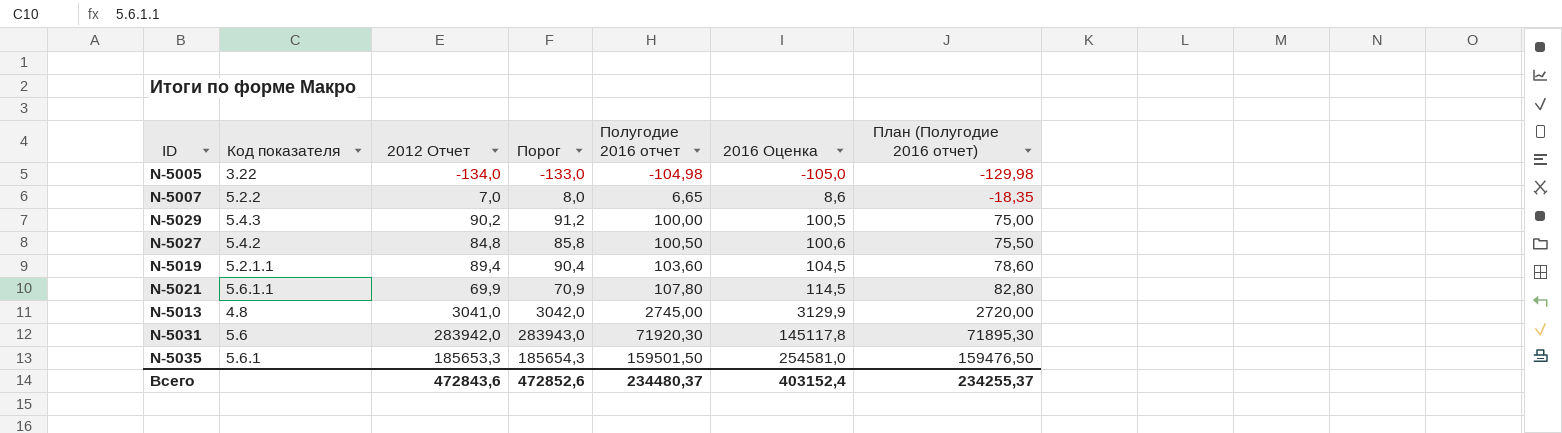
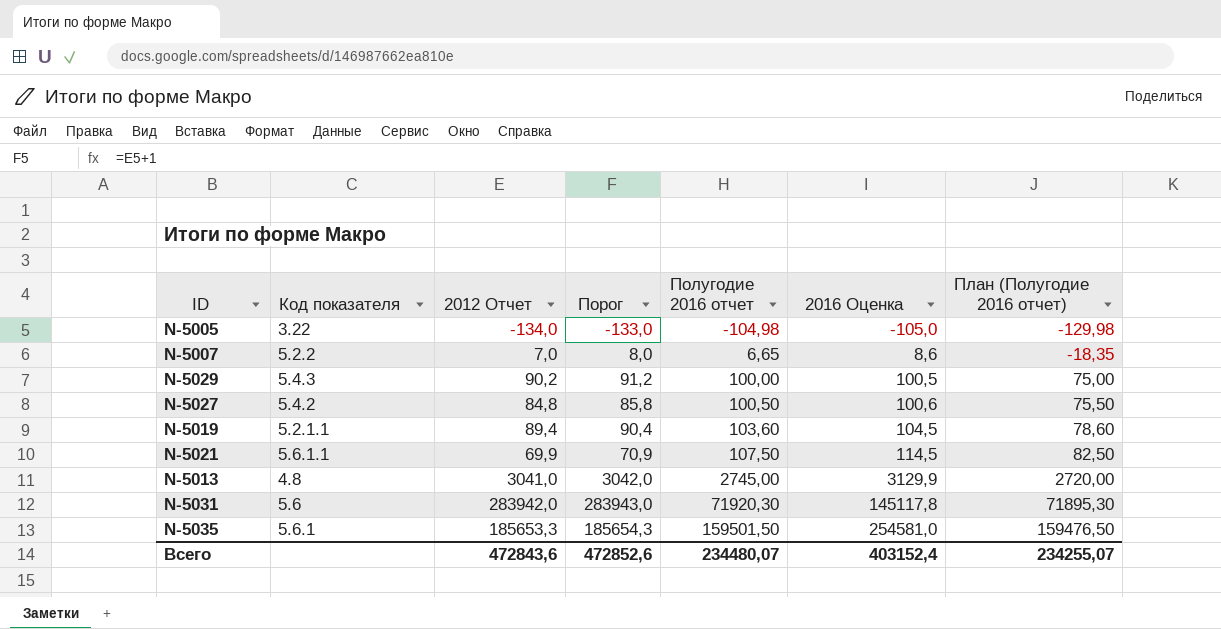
N-5021 | Полугодие 2016 отчет: 107,80 -> 107,50
N-5021 | План (Полугодие 2016 отчет): 82,80 -> 82,50
Всего | Полугодие 2016 отчет: 234480,37 -> 234480,07
Всего | План (Полугодие 2016 отчет): 234255,37 -> 234255,07

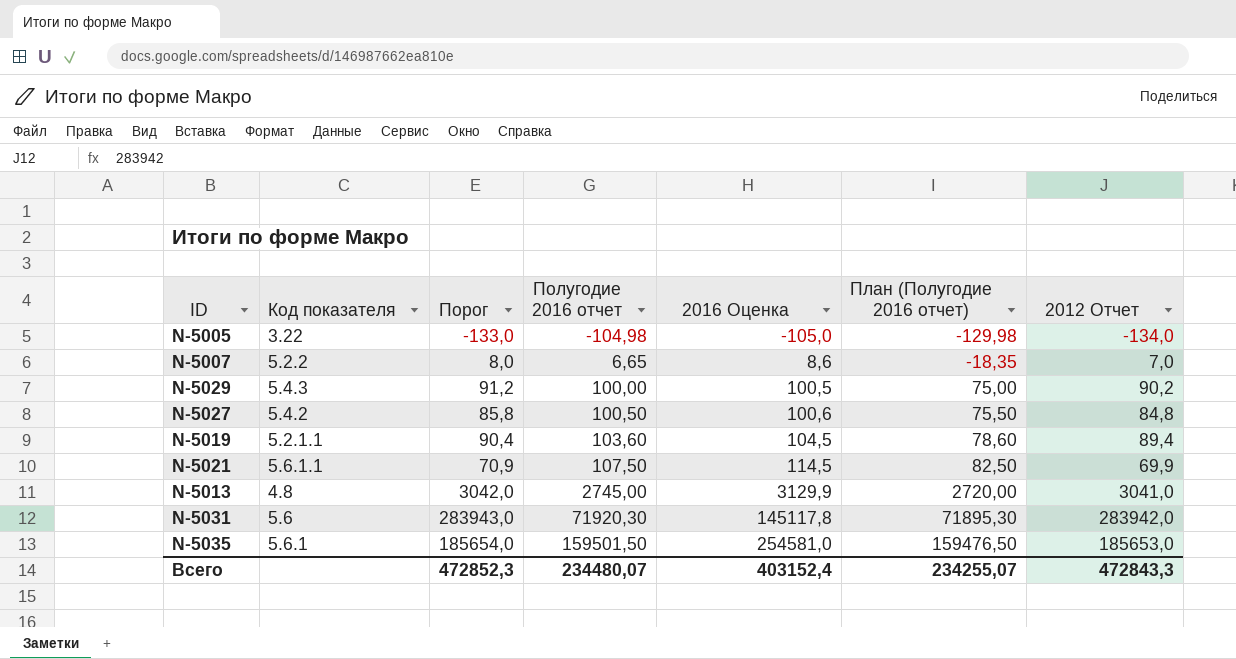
column 2012 Отчет | position: 3 -> 7
N-5035 | Порог: 185654,3 -> 185654,0
N-5035 | 2012 Отчет: 185653,3 -> 185653,0
Всего | Порог: 472852,6 -> 472852,3
Всего | 2012 Отчет: 472843,6 -> 472843,3

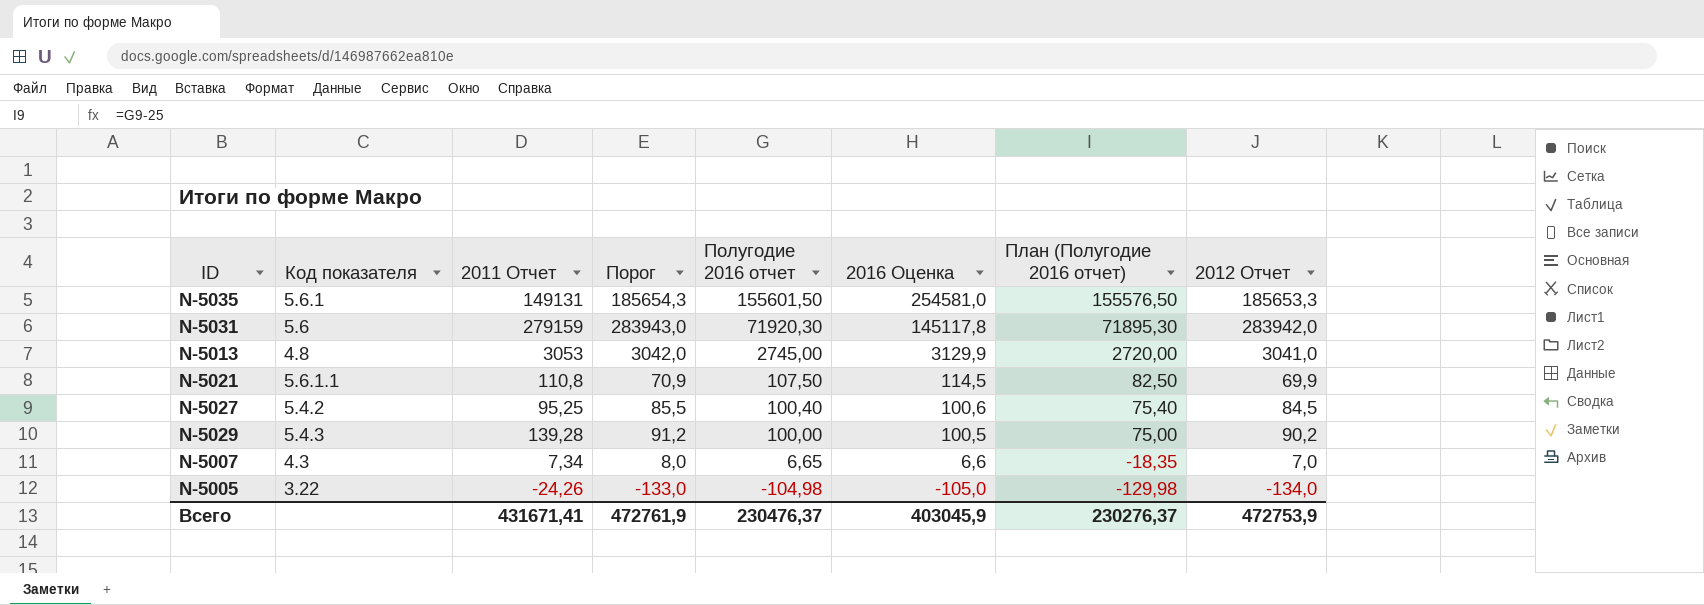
row order: Полугодие 2016 отчет ascending -> Полугодие 2016 отчет descending
column 2011 Отчет | position: none -> 3
row N-5019: 5.2.1.1 | 90,4 | 103,60 | 104,5 | 78,60 | 89,4 -> none
N-5035 | Порог: 185654,0 -> 185654,3
N-5035 | Полугодие 2016 отчет: 159501,50 -> 155601,50
N-5035 | План (Полугодие 2016 отчет): 159476,50 -> 155576,50
N-5035 | 2012 Отчет: 185653,0 -> 185653,3
N-5027 | Порог: 85,8 -> 85,5
N-5027 | Полугодие 2016 отчет: 100,50 -> 100,40
N-5027 | План (Полугодие 2016 отчет): 75,50 -> 75,40
N-5027 | 2012 Отчет: 84,8 -> 84,5
N-5007 | Код показателя: 5.2.2 -> 4.3
N-5007 | 2016 Оценка: 8,6 -> 6,6
Всего | Порог: 472852,3 -> 472761,9
Всего | Полугодие 2016 отчет: 234480,07 -> 230476,37
Всего | 2016 Оценка: 403152,4 -> 403045,9
Всего | План (Полугодие 2016 отчет): 234255,07 -> 230276,37
Всего | 2012 Отчет: 472843,3 -> 472753,9

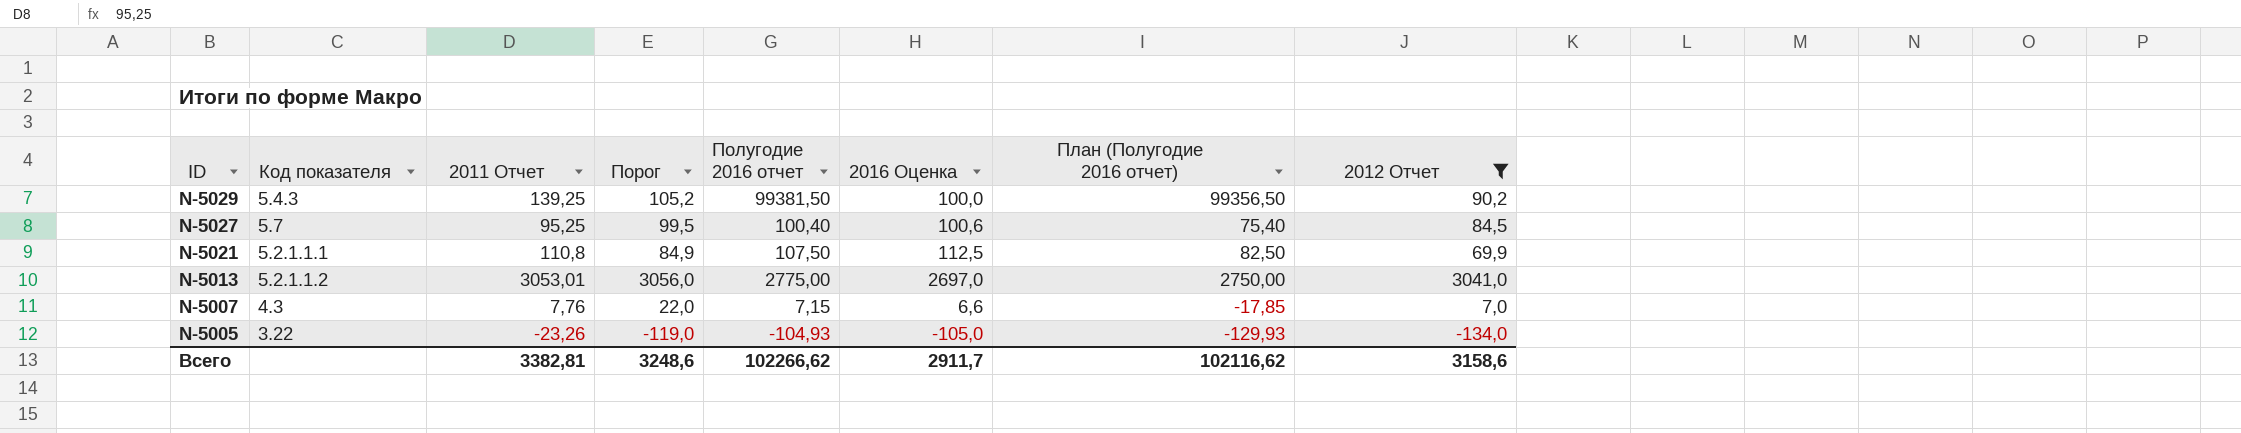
filter: none -> 2012 Отчет <= 3041,0
row order: Полугодие 2016 отчет descending -> ID descending
column Порог | formula: [2012 Отчет] + 1 -> [2012 Отчет] + 15
N-5029 | 2011 Отчет: 139,28 -> 139,25
N-5029 | Полугодие 2016 отчет: 100,00 -> 99381,50
N-5029 | 2016 Оценка: 100,5 -> 100,0
N-5029 | План (Полугодие 2016 отчет): 75,00 -> 99356,50
N-5027 | Код показателя: 5.4.2 -> 5.7
N-5021 | Код показателя: 5.6.1.1 -> 5.2.1.1.1
N-5021 | 2016 Оценка: 114,5 -> 112,5
N-5013 | Код показателя: 4.8 -> 5.2.1.1.2
N-5013 | 2011 Отчет: 3053 -> 3053,01
N-5013 | Полугодие 2016 отчет: 2745,00 -> 2775,00
N-5013 | 2016 Оценка: 3129,9 -> 2697,0
N-5013 | План (Полугодие 2016 отчет): 2720,00 -> 2750,00
N-5007 | 2011 Отчет: 7,34 -> 7,76
N-5007 | Полугодие 2016 отчет: 6,65 -> 7,15
N-5007 | План (Полугодие 2016 отчет): -18,35 -> -17,85
N-5005 | 2011 Отчет: -24,26 -> -23,26
N-5005 | Полугодие 2016 отчет: -104,98 -> -104,93
N-5005 | План (Полугодие 2016 отчет): -129,98 -> -129,93
Всего | 2011 Отчет: 431671,41 -> 3382,81
Всего | Порог: 472761,9 -> 3248,6
Всего | Полугодие 2016 отчет: 230476,37 -> 102266,62
Всего | 2016 Оценка: 403045,9 -> 2911,7
Всего | План (Полугодие 2016 отчет): 230276,37 -> 102116,62
Всего | 2012 Отчет: 472753,9 -> 3158,6

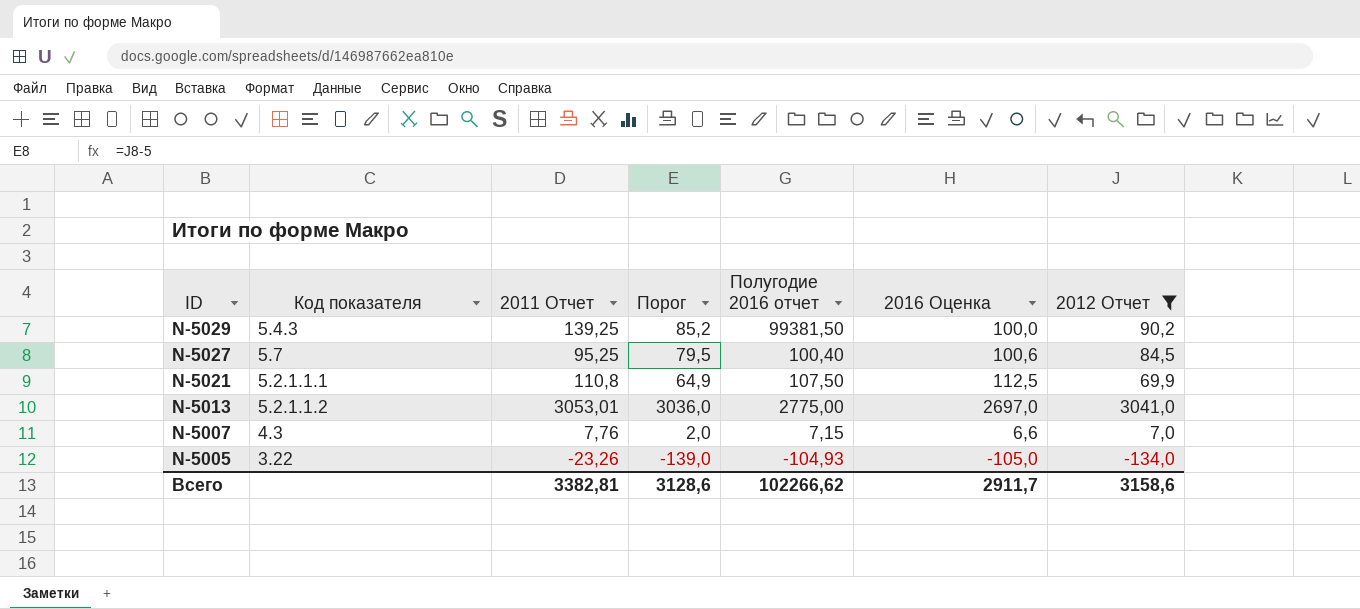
column План (Полугодие 2016 отчет) | formula: [Полугодие 2016 отчет] - 25 -> none
column Порог | formula: [2012 Отчет] + 15 -> [2012 Отчет] - 5
Всего | Порог: 3248,6 -> 3128,6

